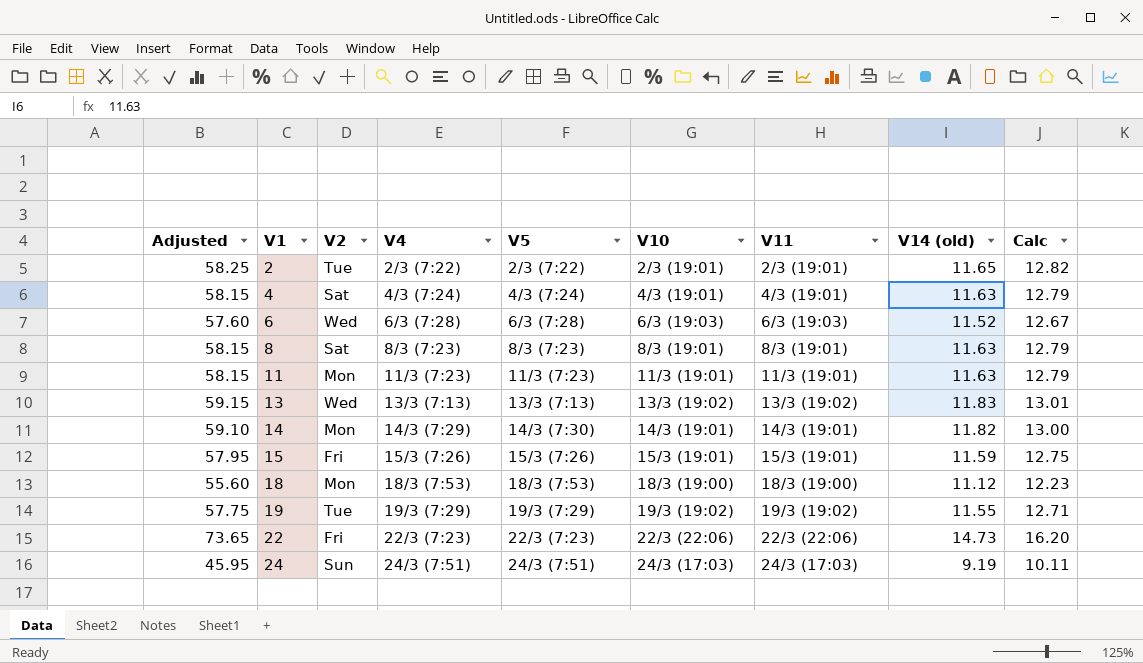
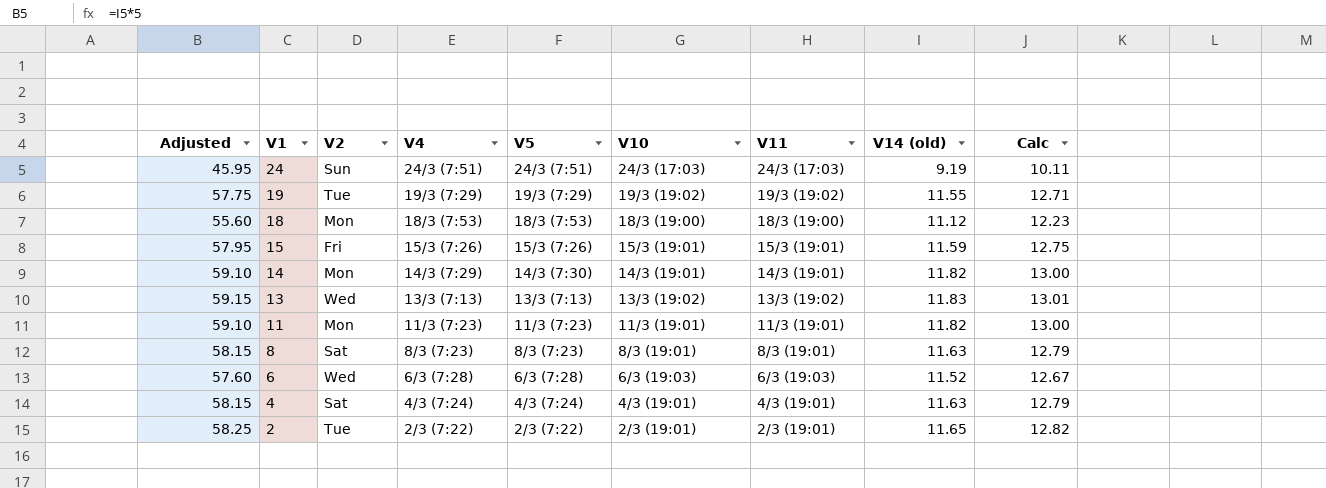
row order: V1 ascending -> V1 descending
row 22: 73.65 | Fri | 22/3 (7:23) | 22/3 (7:23) | 22/3 (22:06) | 22/3 (22:06) | 14.73 | 16.20 -> none
11 | Adjusted: 58.15 -> 59.10
11 | V14 (old): 11.63 -> 11.82
11 | Calc: 12.79 -> 13.00

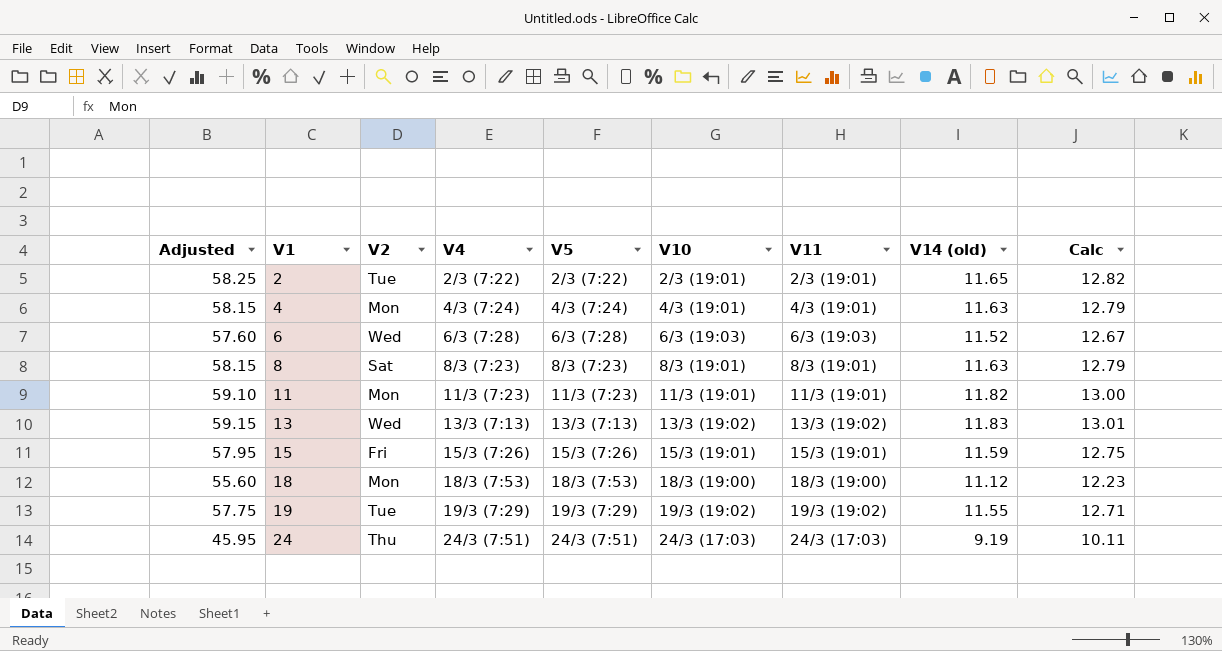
row order: V1 descending -> V1 ascending
row 14: 59.10 | Mon | 14/3 (7:29) | 14/3 (7:30) | 14/3 (19:01) | 14/3 (19:01) | 11.82 | 13.00 -> none
4 | V2: Sat -> Mon
24 | V2: Sun -> Thu

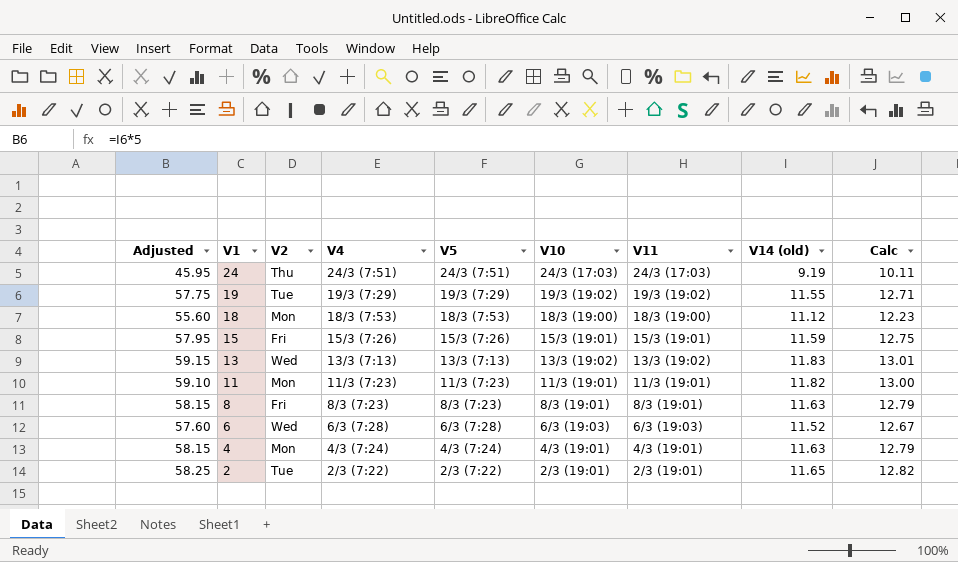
row order: V1 ascending -> V1 descending
8 | V2: Sat -> Fri

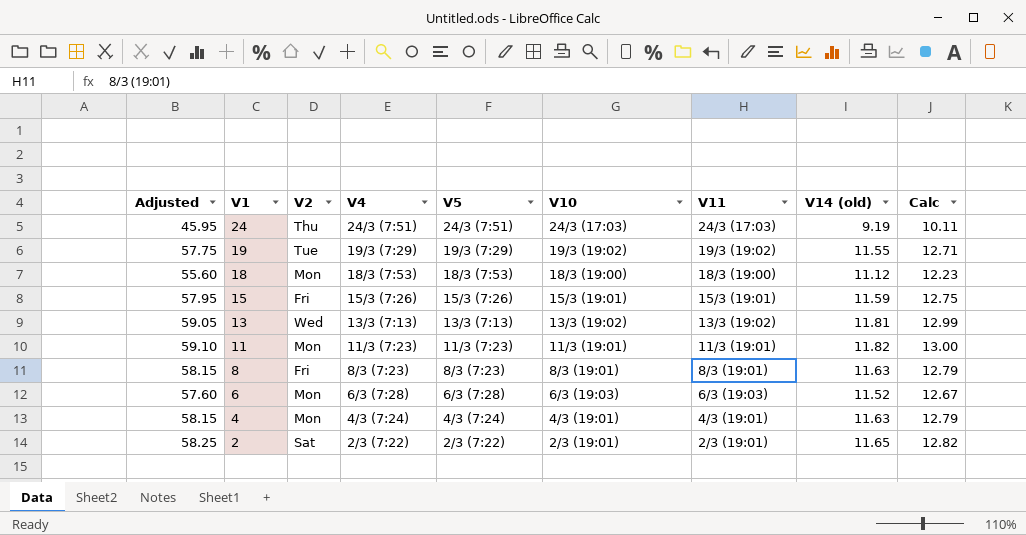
13 | Adjusted: 59.15 -> 59.05
13 | V14 (old): 11.83 -> 11.81
13 | Calc: 13.01 -> 12.99
6 | V2: Wed -> Mon
2 | V2: Tue -> Sat

